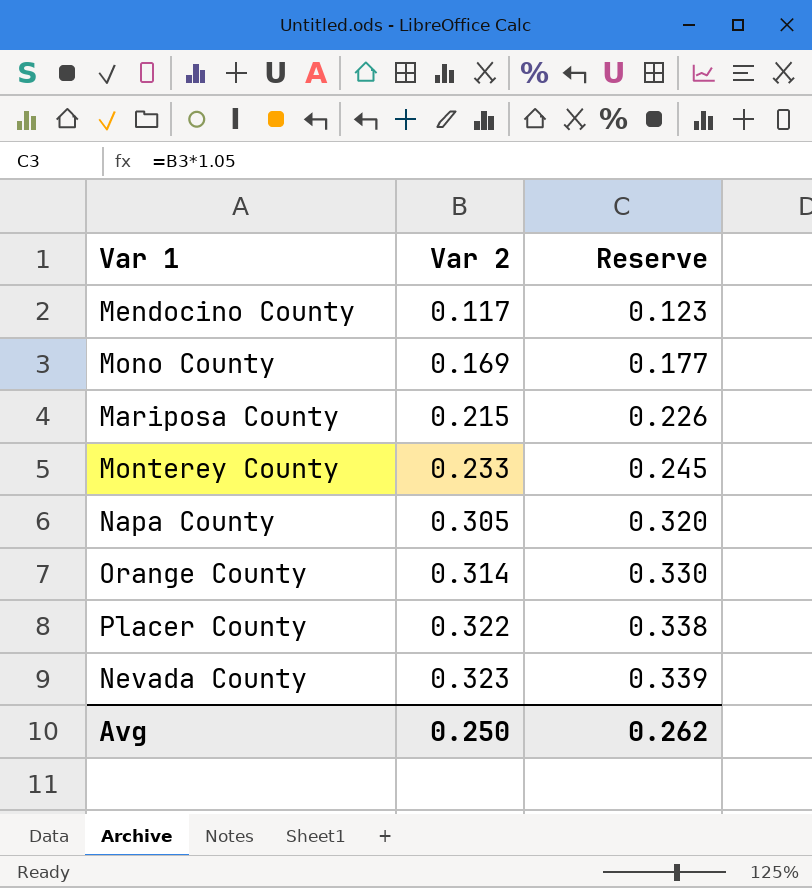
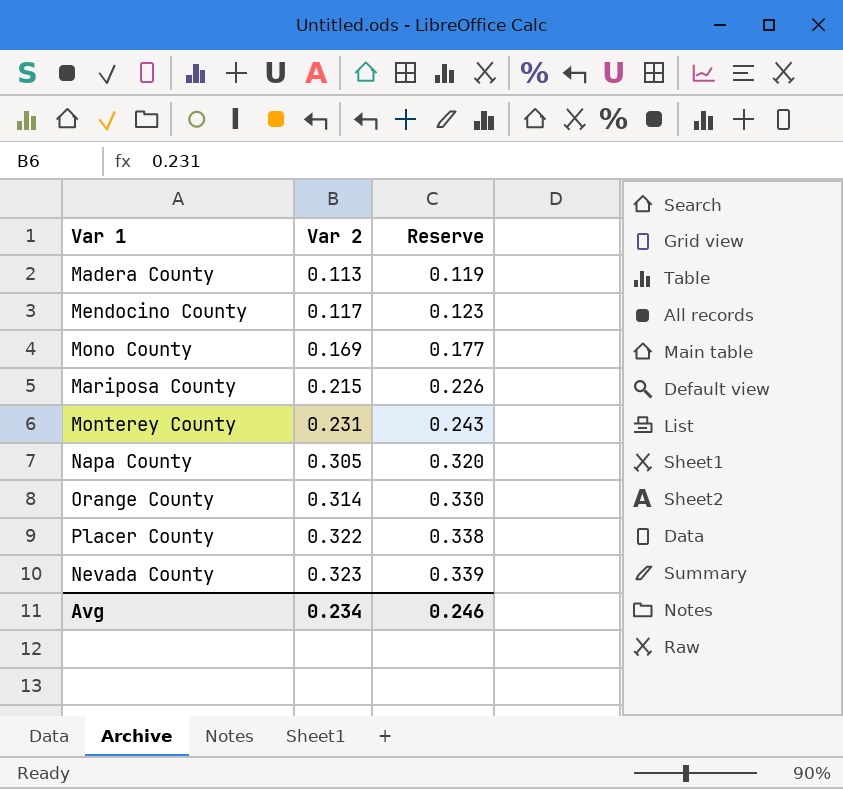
row Madera County: none -> 0.113 | 0.119
Monterey County | Var 2: 0.233 -> 0.231
Monterey County | Reserve: 0.245 -> 0.243
Avg | Var 2: 0.250 -> 0.234
Avg | Reserve: 0.262 -> 0.246

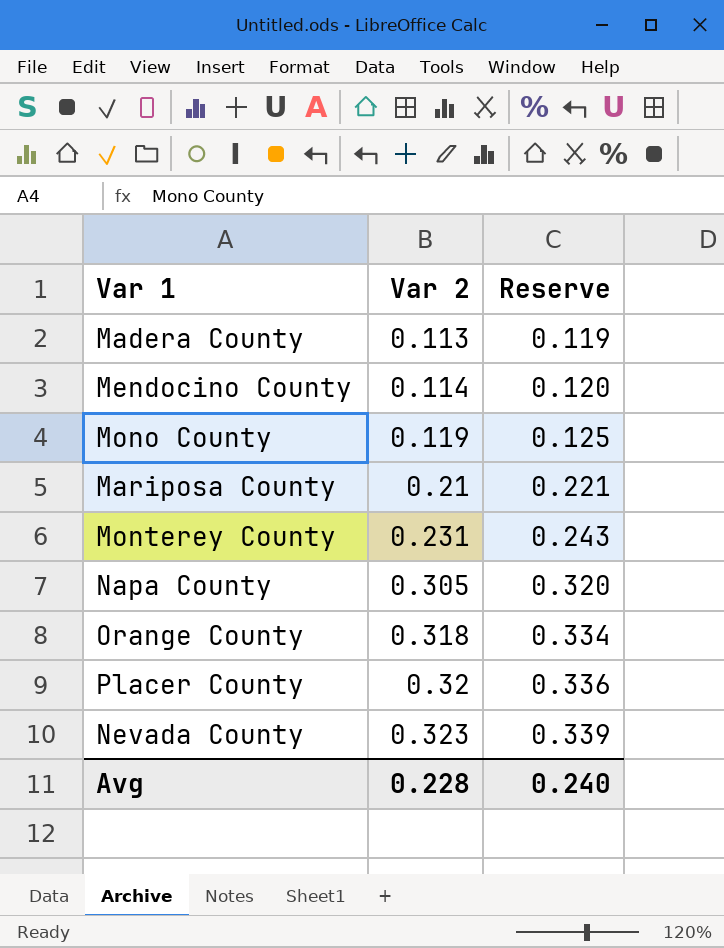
Mendocino County | Var 2: 0.117 -> 0.114
Mendocino County | Reserve: 0.123 -> 0.120
Mono County | Var 2: 0.169 -> 0.119
Mono County | Reserve: 0.177 -> 0.125
Mariposa County | Var 2: 0.215 -> 0.21
Mariposa County | Reserve: 0.226 -> 0.221
Orange County | Var 2: 0.314 -> 0.318
Orange County | Reserve: 0.330 -> 0.334
Placer County | Var 2: 0.322 -> 0.32
Placer County | Reserve: 0.338 -> 0.336
Avg | Var 2: 0.234 -> 0.228
Avg | Reserve: 0.246 -> 0.240

